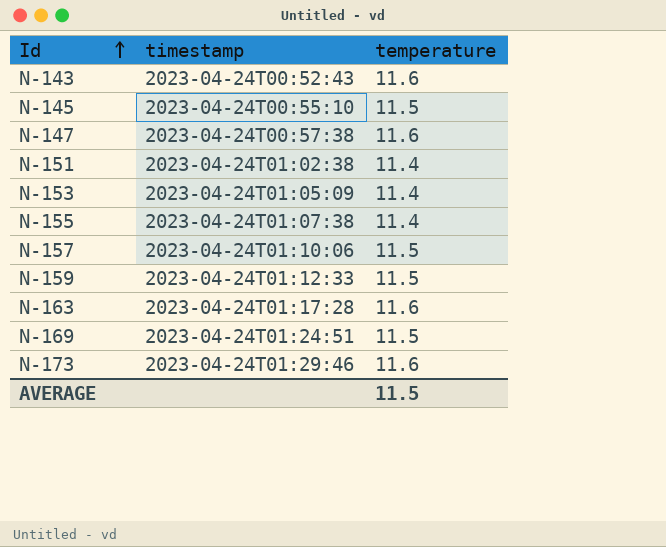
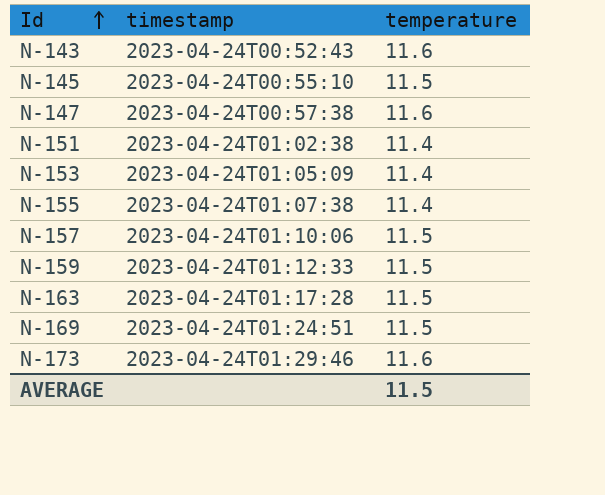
N-163 | temperature: 11.6 -> 11.5

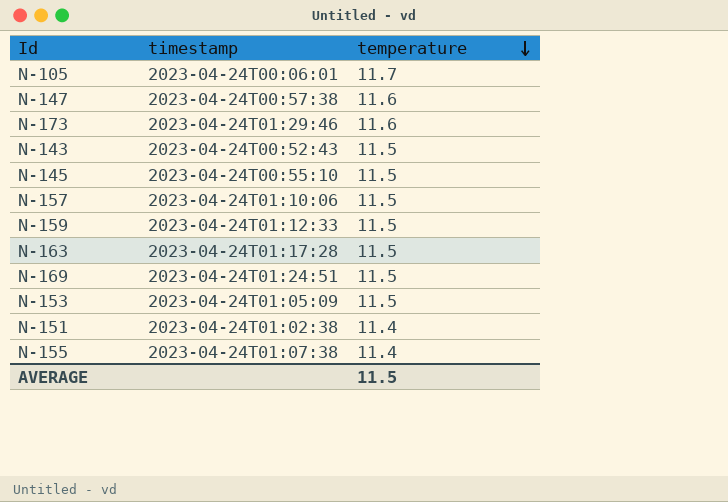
row order: Id ascending -> temperature descending
row N-105: none -> 2023-04-24T00:06:01 | 11.7
N-143 | temperature: 11.6 -> 11.5
N-153 | temperature: 11.4 -> 11.5

